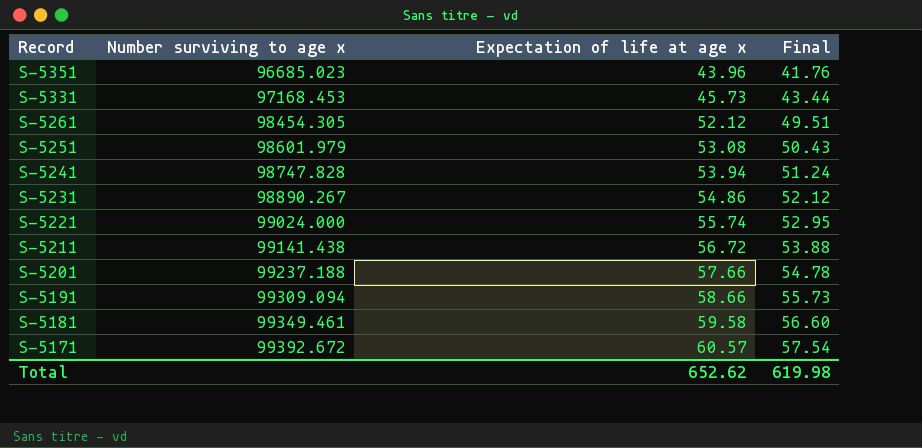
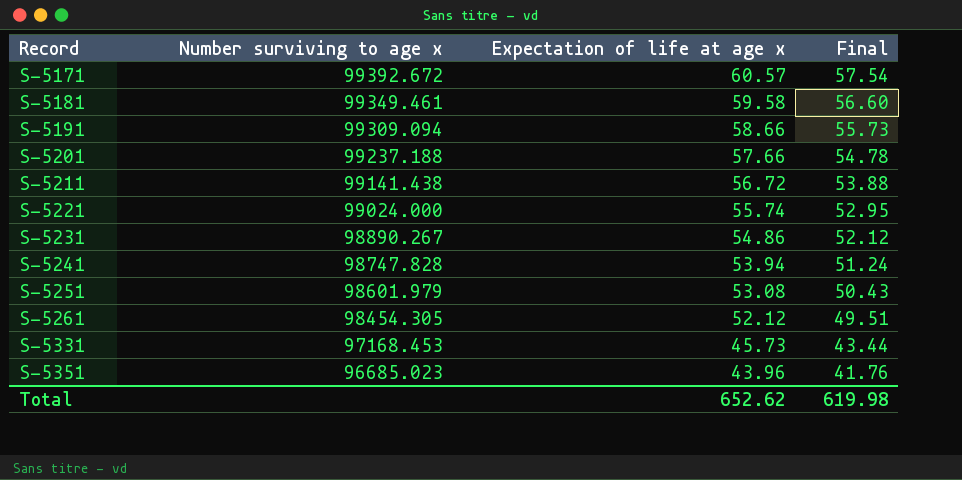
row order: Record descending -> Record ascending

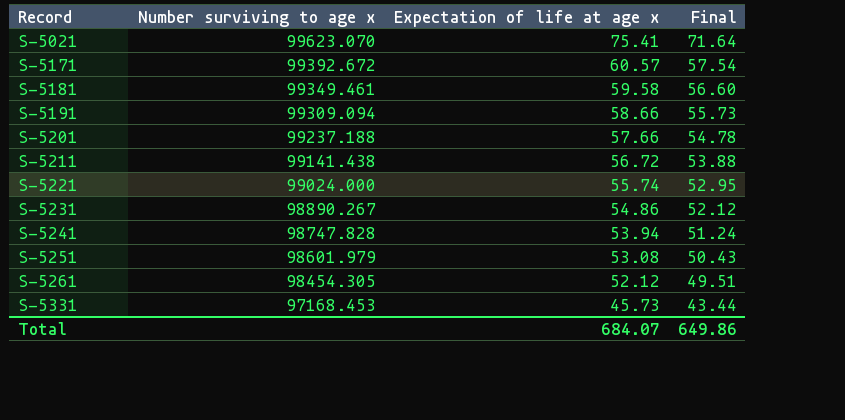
row S-5351: 96685.023 | 43.96 | 41.76 -> none
row S-5021: none -> 99623.070 | 75.41 | 71.64
Total | Expectation of life at age x: 652.62 -> 684.07
Total | Final: 619.98 -> 649.86

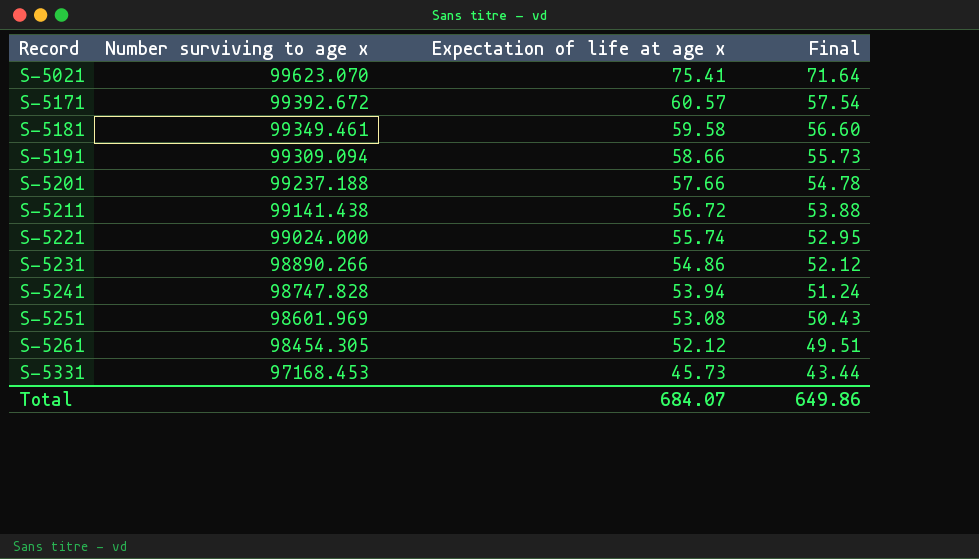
S-5231 | Number surviving to age x: 98890.267 -> 98890.266
S-5251 | Number surviving to age x: 98601.979 -> 98601.969

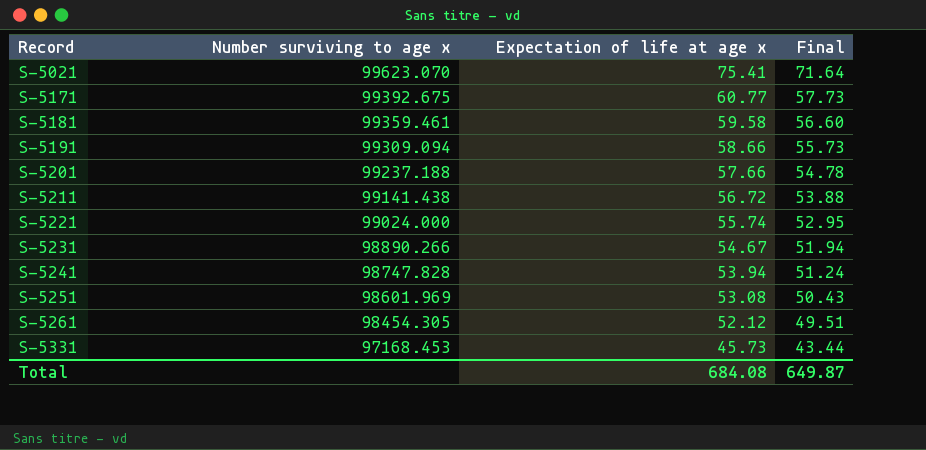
S-5171 | Number surviving to age x: 99392.672 -> 99392.675
S-5171 | Expectation of life at age x: 60.57 -> 60.77
S-5171 | Final: 57.54 -> 57.73
S-5181 | Number surviving to age x: 99349.461 -> 99359.461
S-5231 | Expectation of life at age x: 54.86 -> 54.67
S-5231 | Final: 52.12 -> 51.94
Total | Expectation of life at age x: 684.07 -> 684.08
Total | Final: 649.86 -> 649.87

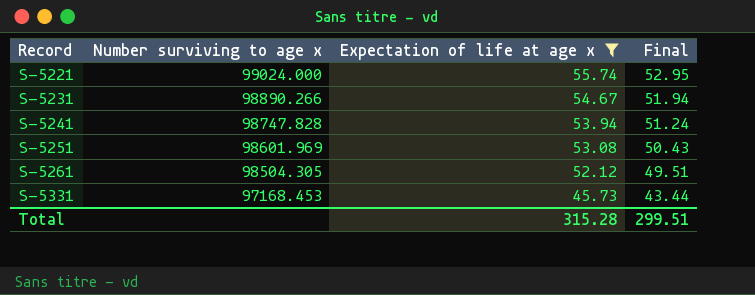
filter: none -> Expectation of life at age x <= 55.74
S-5261 | Number surviving to age x: 98454.305 -> 98504.305
Total | Expectation of life at age x: 684.08 -> 315.28
Total | Final: 649.87 -> 299.51

